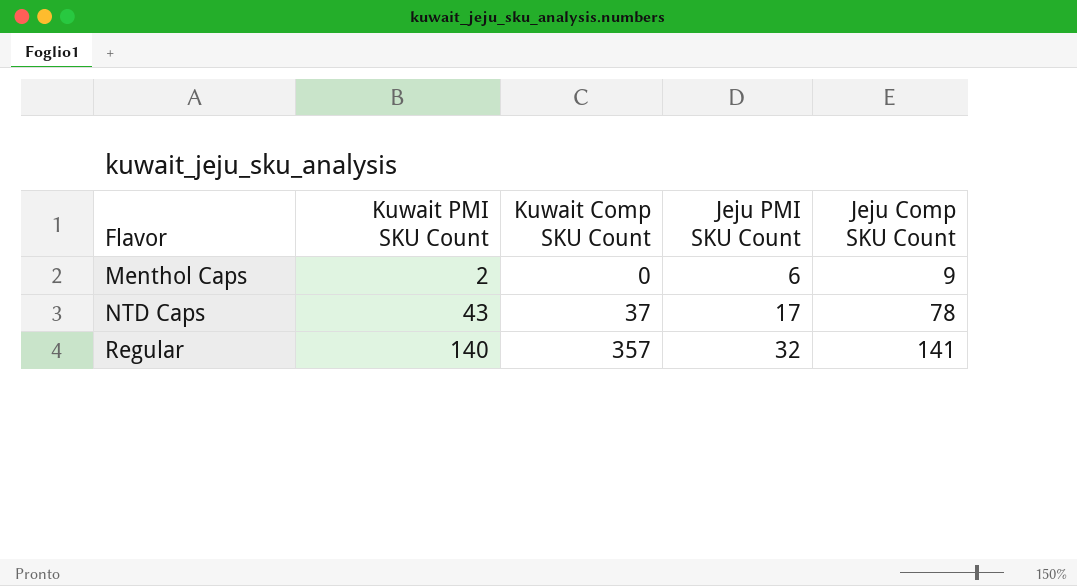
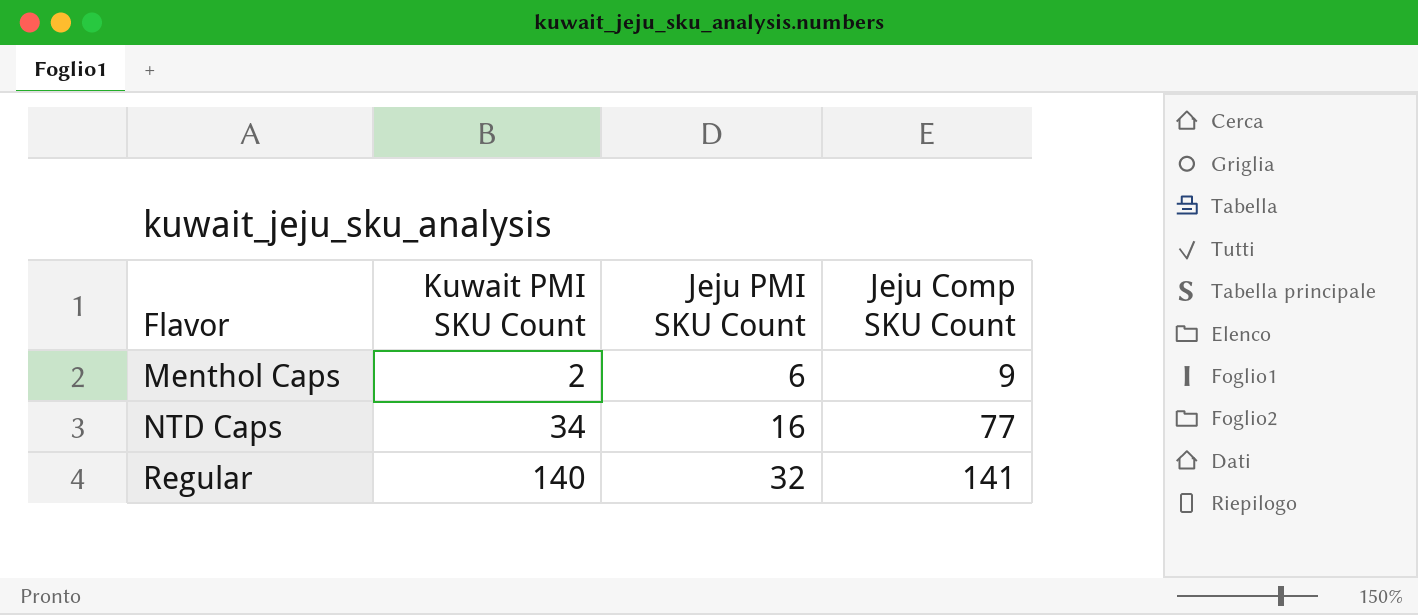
column Kuwait Comp SKU Count | position: 3 -> none
NTD Caps | Kuwait PMI SKU Count: 43 -> 34
NTD Caps | Jeju PMI SKU Count: 17 -> 16
NTD Caps | Jeju Comp SKU Count: 78 -> 77

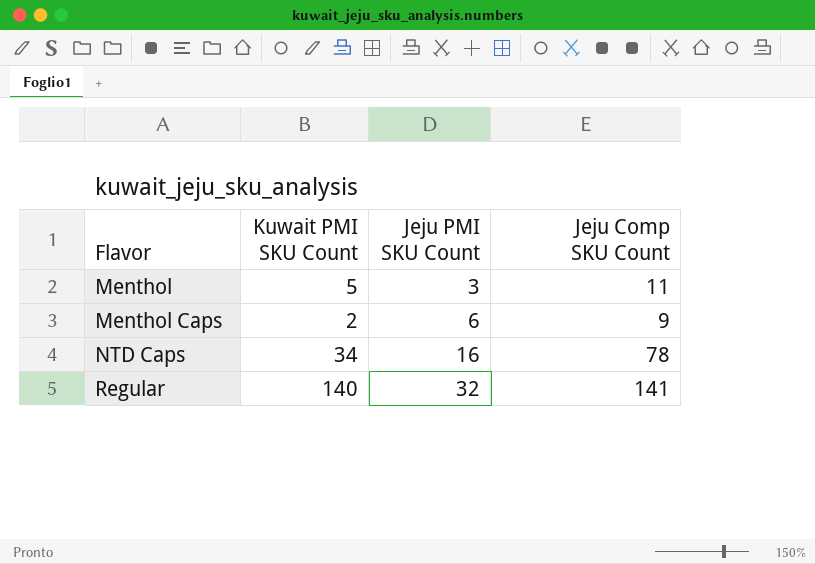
row Menthol: none -> 5 | 3 | 11
NTD Caps | Jeju Comp SKU Count: 77 -> 78

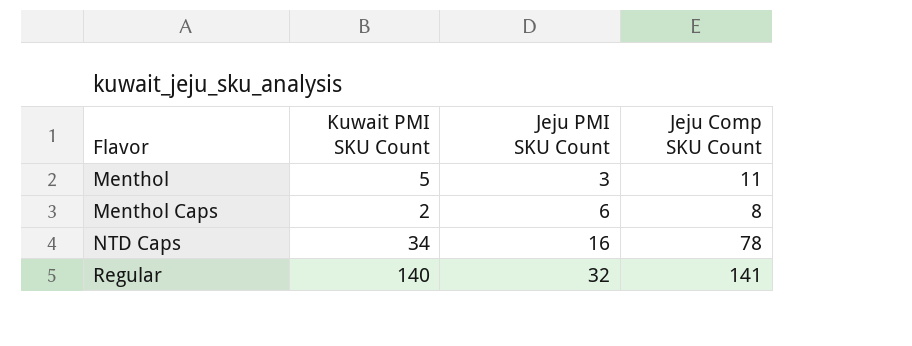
Menthol Caps | Jeju Comp SKU Count: 9 -> 8

